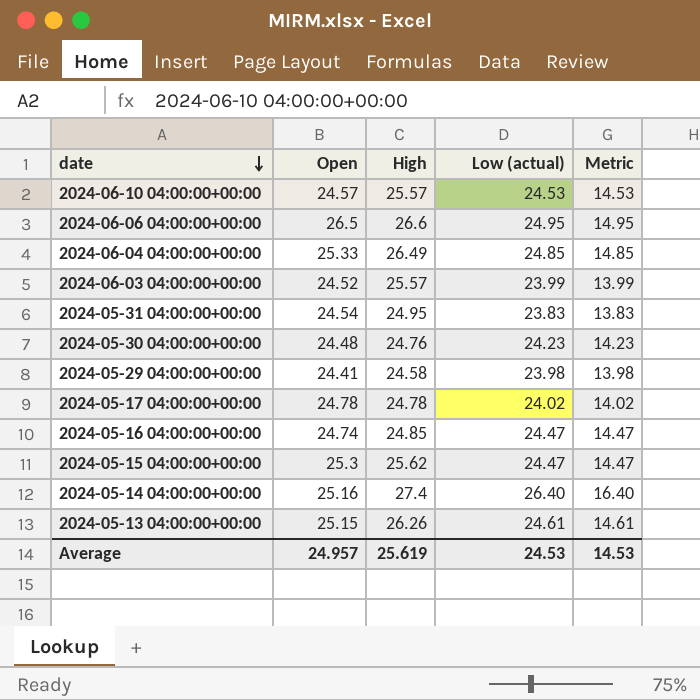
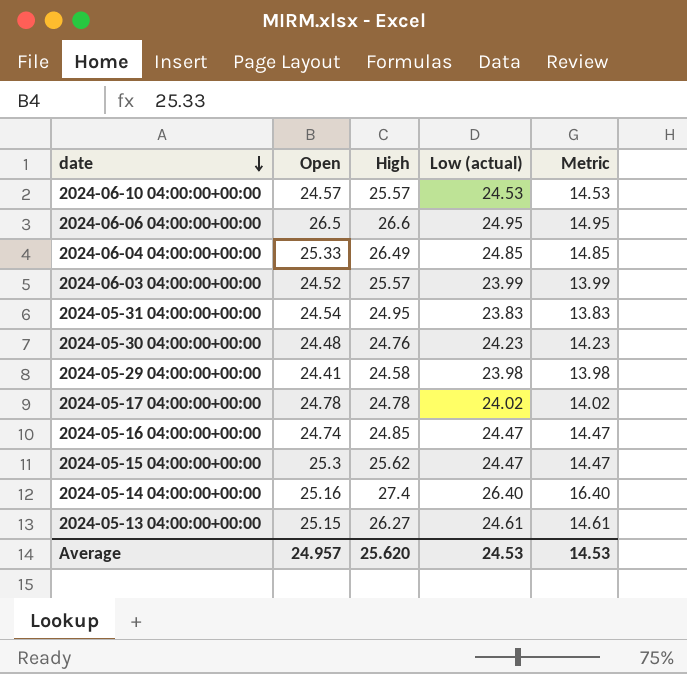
2024-05-13 04:00:00+00:00 | High: 26.26 -> 26.27
Average | High: 25.619 -> 25.620

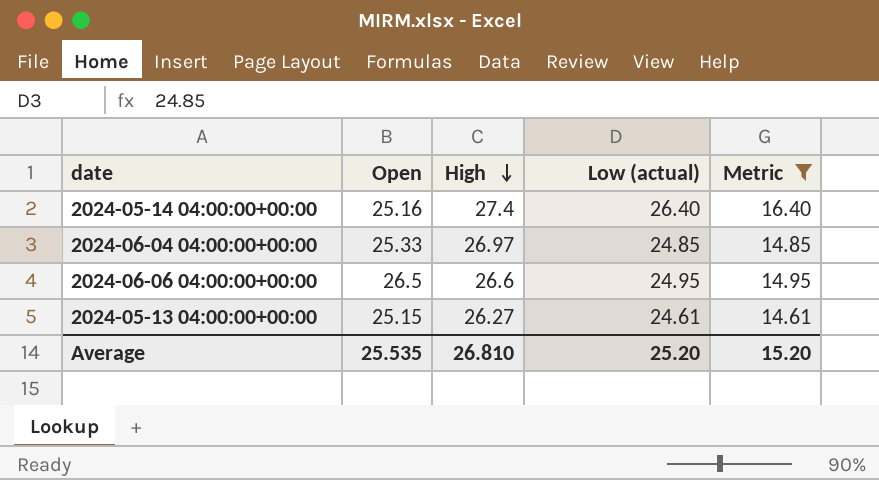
filter: none -> Metric >= 14.61
row order: date descending -> High descending
2024-06-04 04:00:00+00:00 | High: 26.49 -> 26.97
Average | Open: 24.957 -> 25.535
Average | High: 25.620 -> 26.810
Average | Low (actual): 24.53 -> 25.20
Average | Metric: 14.53 -> 15.20

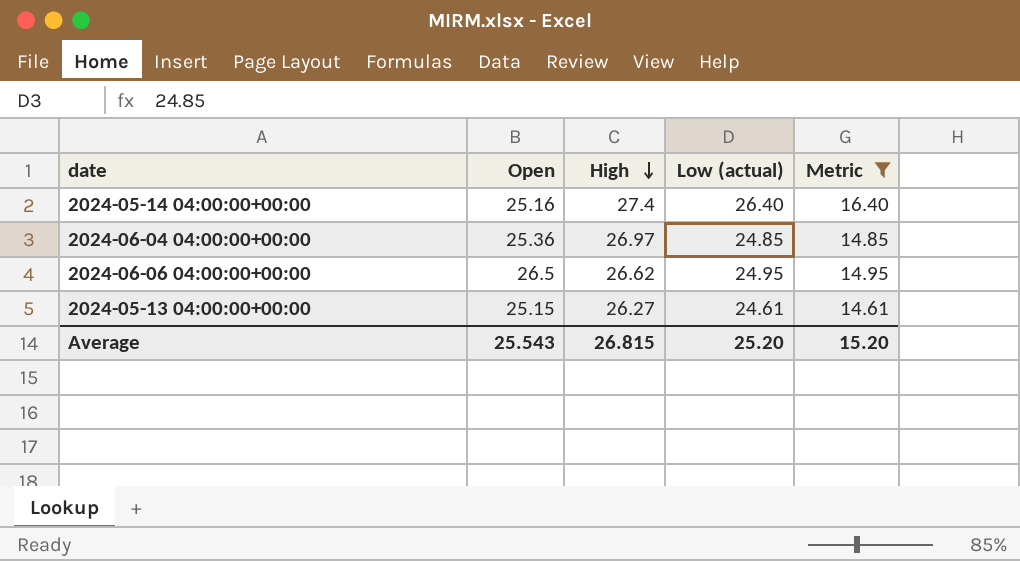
2024-06-04 04:00:00+00:00 | Open: 25.33 -> 25.36
2024-06-06 04:00:00+00:00 | High: 26.6 -> 26.62
Average | Open: 25.535 -> 25.543
Average | High: 26.810 -> 26.815

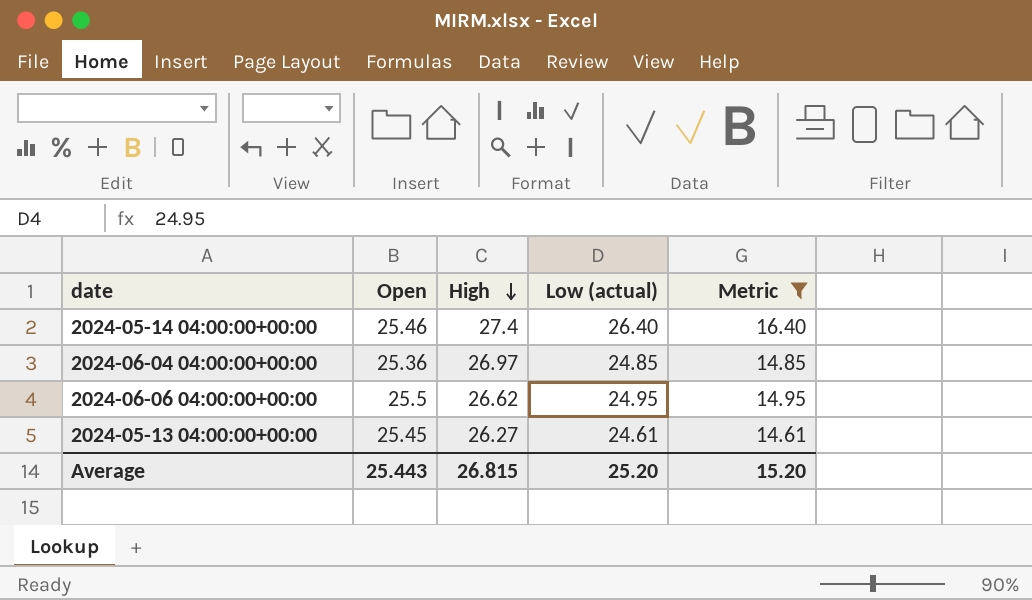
2024-05-14 04:00:00+00:00 | Open: 25.16 -> 25.46
2024-06-06 04:00:00+00:00 | Open: 26.5 -> 25.5
2024-05-13 04:00:00+00:00 | Open: 25.15 -> 25.45
Average | Open: 25.543 -> 25.443

